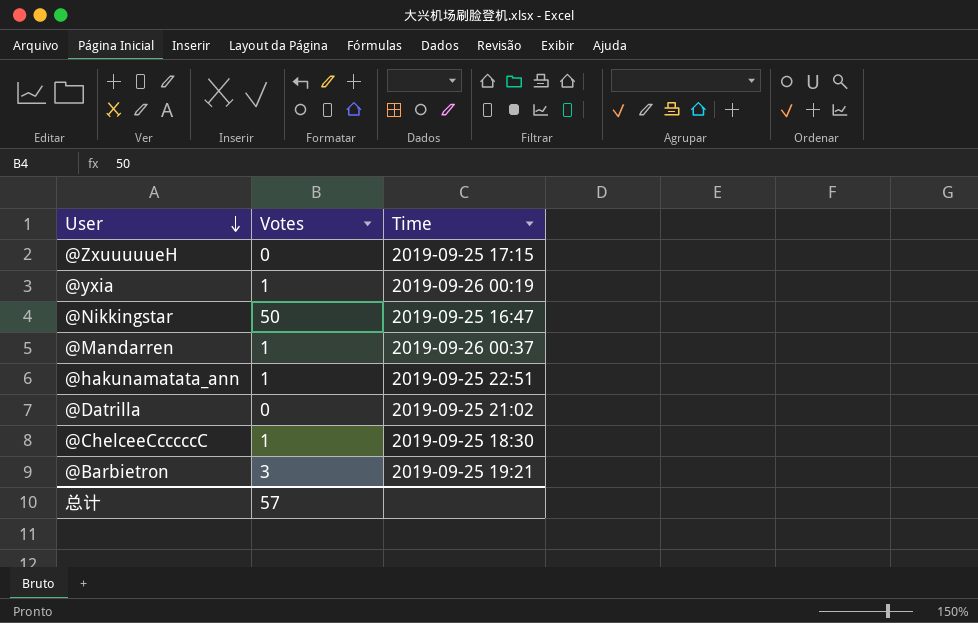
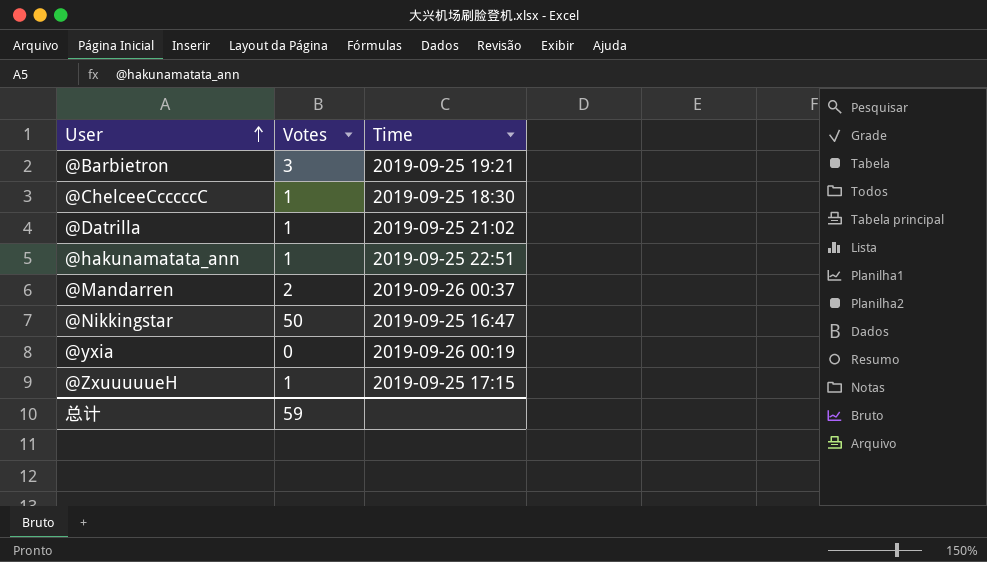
row order: User descending -> User ascending
@Datrilla | Votes: 0 -> 1
@Mandarren | Votes: 1 -> 2
@yxia | Votes: 1 -> 0
@ZxuuuuueH | Votes: 0 -> 1
总计 | Votes: 57 -> 59

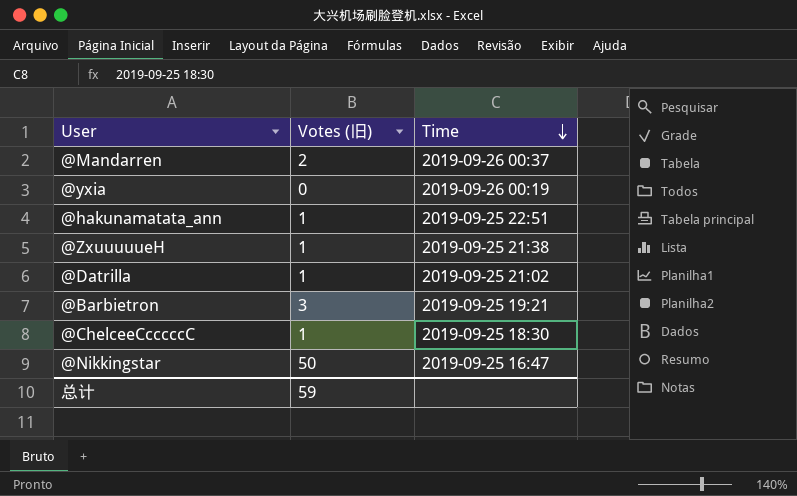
row order: User ascending -> Time descending
column name: Votes -> Votes (旧)
@ZxuuuuueH | Time: 2019-09-25 17:15 -> 2019-09-25 21:38

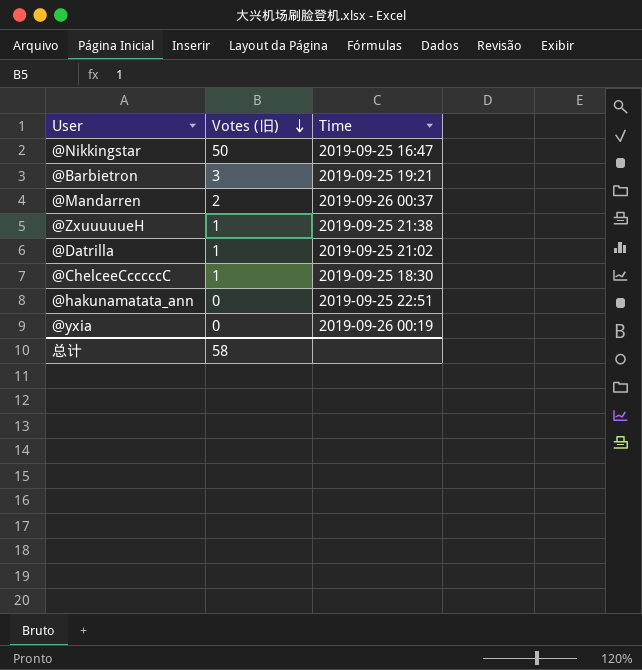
row order: Time descending -> Votes (旧) descending
@hakunamatata_ann | Votes (旧): 1 -> 0
总计 | Votes (旧): 59 -> 58

